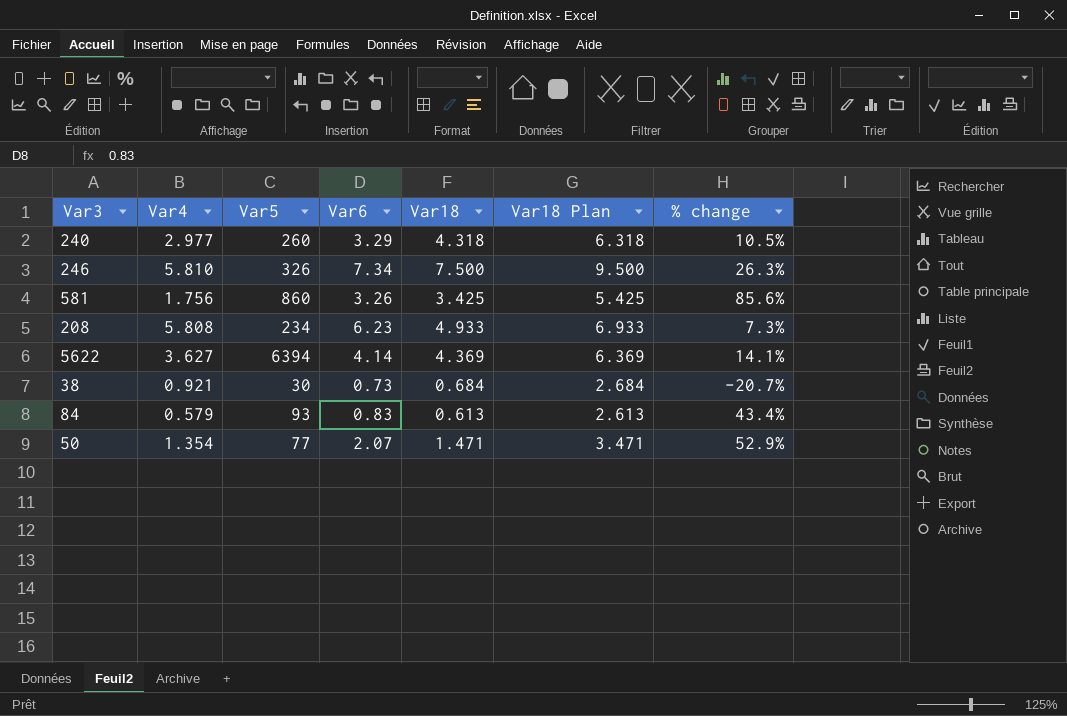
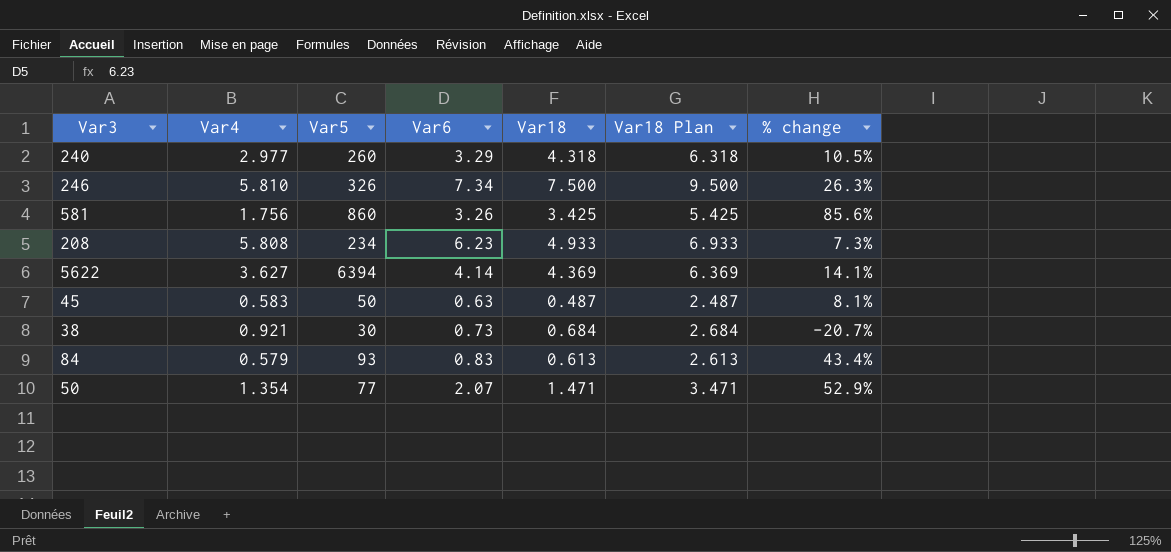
row 45: none -> 0.583 | 50 | 0.63 | 0.487 | 2.487 | 8.1%

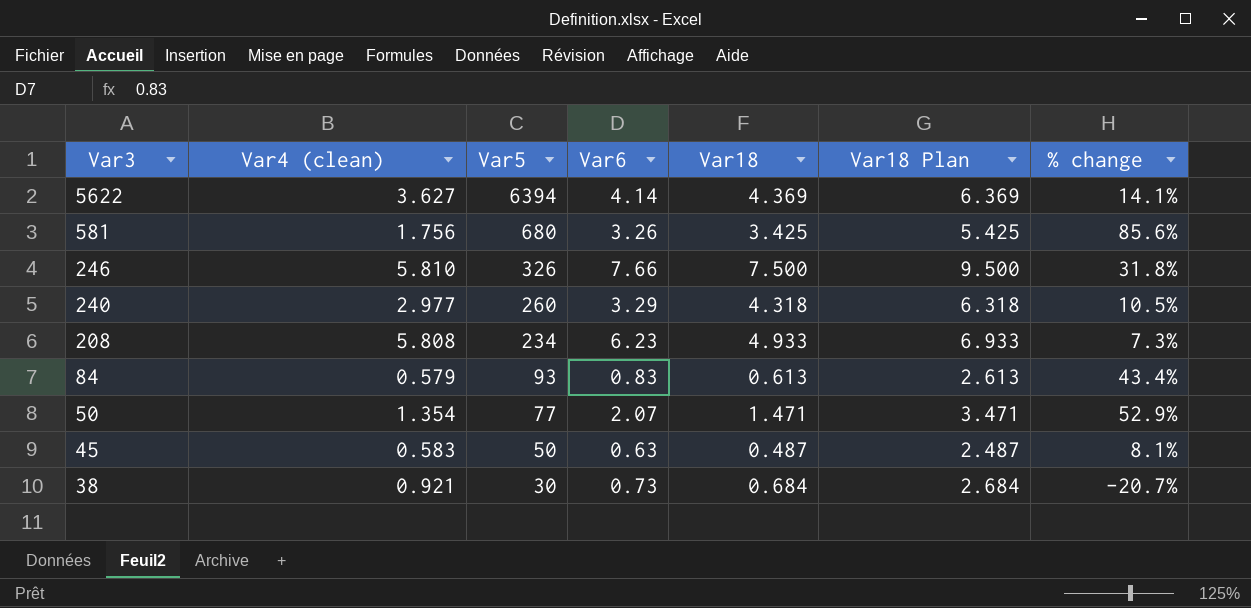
row order: none -> Var3 descending
column name: Var4 -> Var4 (clean)
581 | Var5: 860 -> 680
246 | Var6: 7.34 -> 7.66
246 | % change: 26.3% -> 31.8%

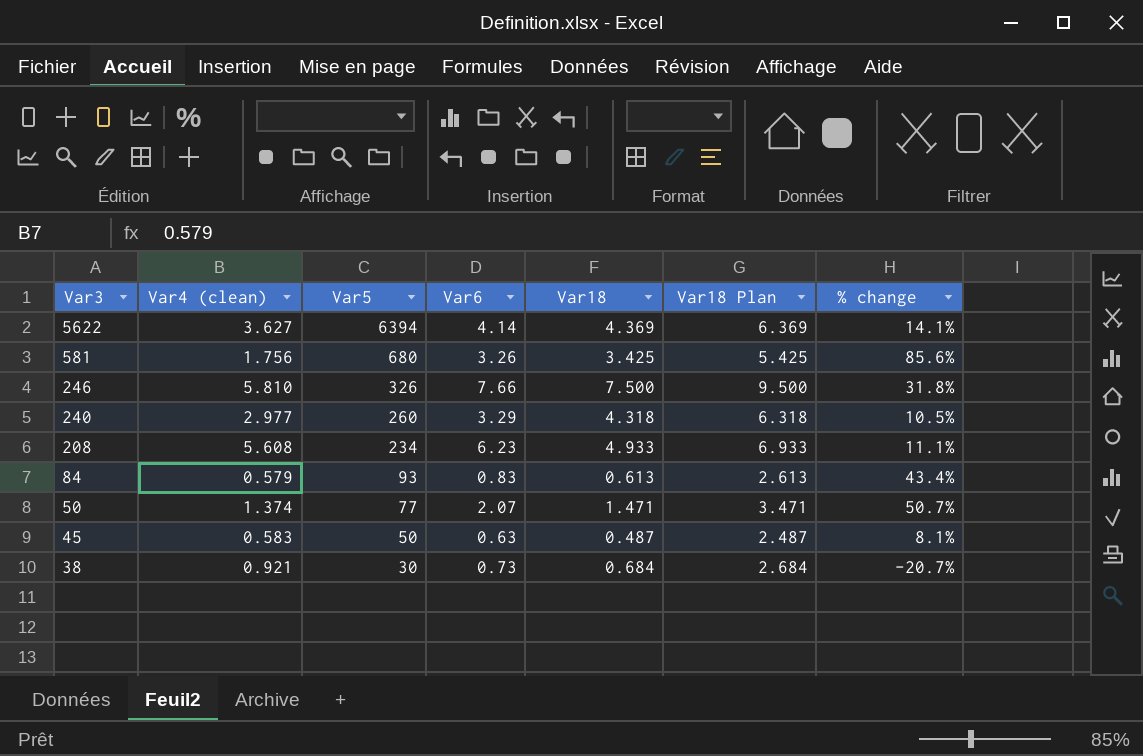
208 | Var4 (clean): 5.808 -> 5.608
208 | % change: 7.3% -> 11.1%
50 | Var4 (clean): 1.354 -> 1.374
50 | % change: 52.9% -> 50.7%

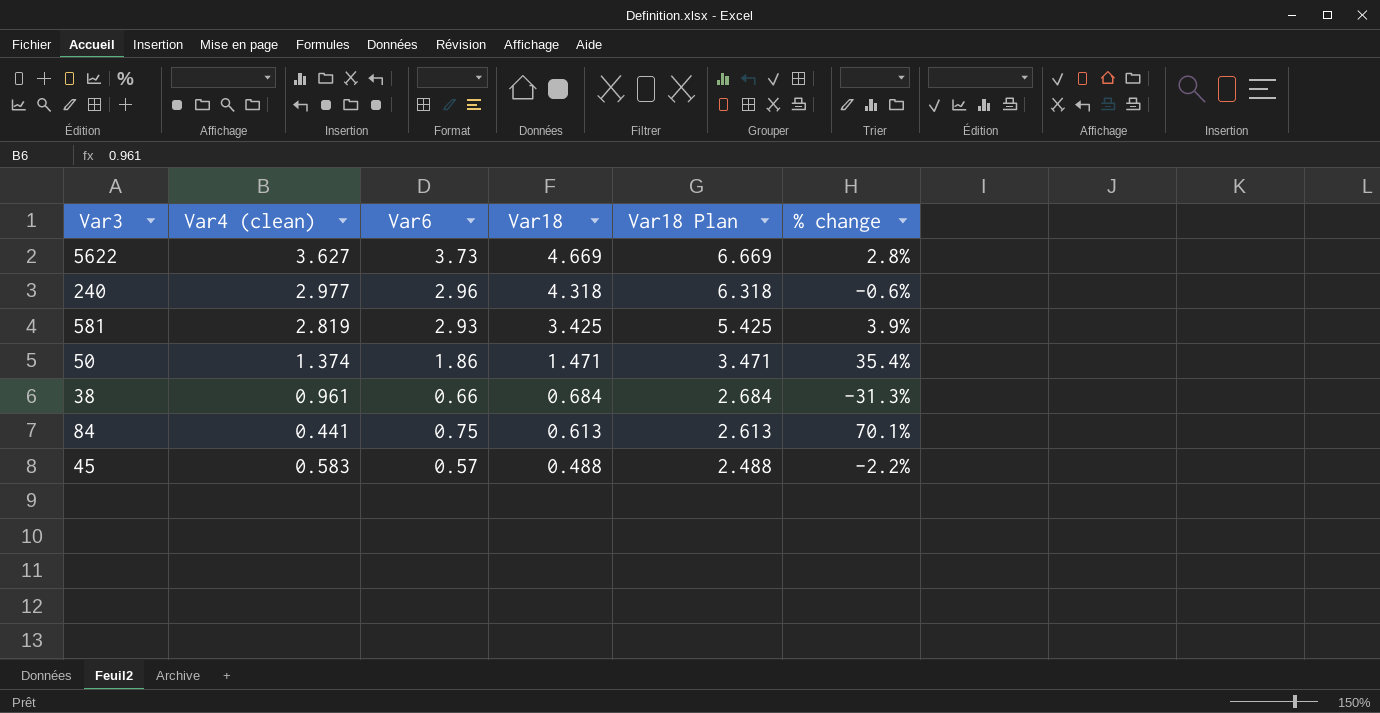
row order: Var3 descending -> Var18 descending
column Var5 | position: 3 -> none
row 246: 5.810 | 326 | 7.66 | 7.500 | 9.500 | 31.8% -> none
row 208: 5.608 | 234 | 6.23 | 4.933 | 6.933 | 11.1% -> none
5622 | Var6: 4.14 -> 3.73
5622 | Var18: 4.369 -> 4.669
5622 | Var18 Plan: 6.369 -> 6.669
5622 | % change: 14.1% -> 2.8%
240 | Var6: 3.29 -> 2.96
240 | % change: 10.5% -> -0.6%
581 | Var4 (clean): 1.756 -> 2.819
581 | Var6: 3.26 -> 2.93
581 | % change: 85.6% -> 3.9%
50 | Var6: 2.07 -> 1.86
50 | % change: 50.7% -> 35.4%
38 | Var4 (clean): 0.921 -> 0.961
38 | Var6: 0.73 -> 0.66
38 | % change: -20.7% -> -31.3%
84 | Var4 (clean): 0.579 -> 0.441
84 | Var6: 0.83 -> 0.75
84 | % change: 43.4% -> 70.1%
45 | Var6: 0.63 -> 0.57
45 | Var18: 0.487 -> 0.488
45 | Var18 Plan: 2.487 -> 2.488
45 | % change: 8.1% -> -2.2%

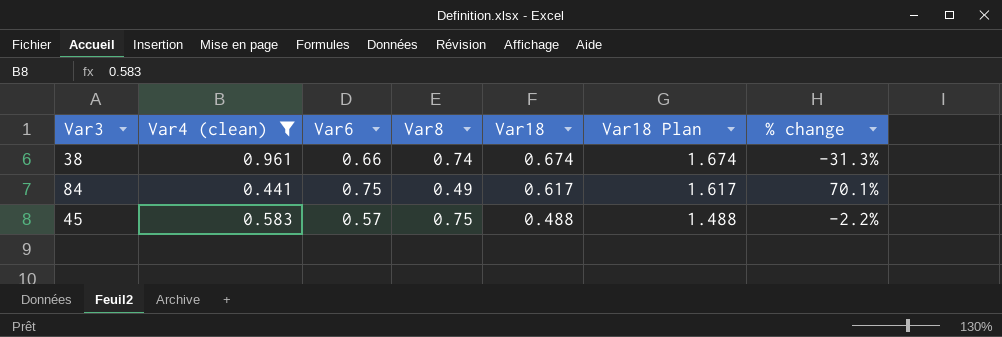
filter: none -> Var4 (clean) <= 0.961
column Var8 | position: none -> 4
column Var18 Plan | formula: [Var18] + 2 -> [Var18] + 1
38 | Var18: 0.684 -> 0.674
84 | Var18: 0.613 -> 0.617

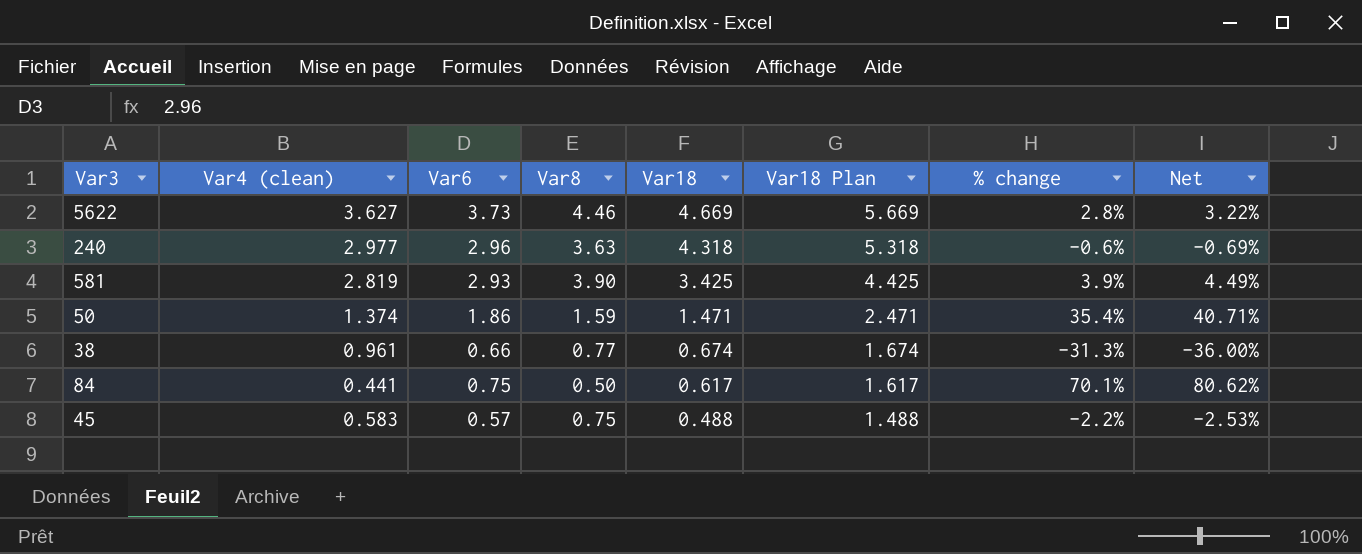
filter: Var4 (clean) <= 0.961 -> none
column Net | formula: none -> [% change] * 1.15
38 | Var8: 0.74 -> 0.77
84 | Var8: 0.49 -> 0.50

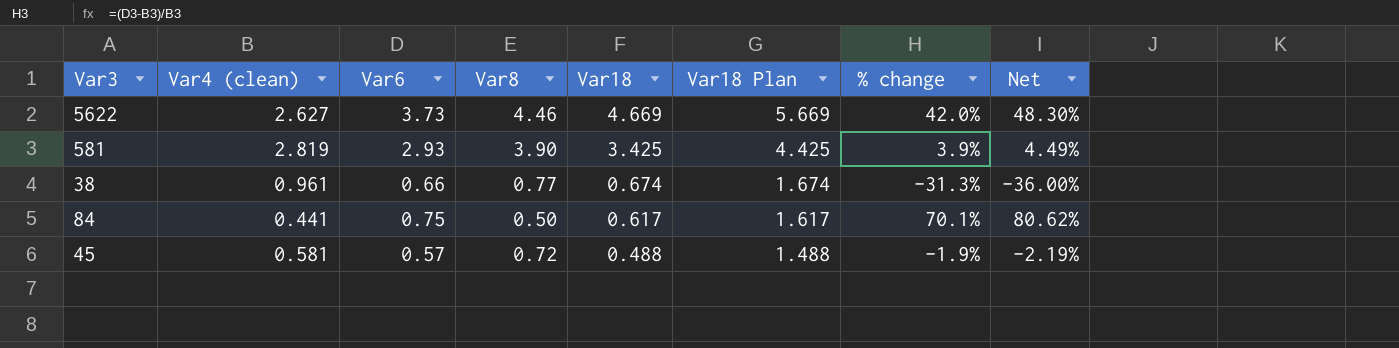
row 240: 2.977 | 2.96 | 3.63 | 4.318 | 5.318 | -0.6% | -0.69% -> none
row 50: 1.374 | 1.86 | 1.59 | 1.471 | 2.471 | 35.4% | 40.71% -> none
5622 | Var4 (clean): 3.627 -> 2.627
5622 | % change: 2.8% -> 42.0%
5622 | Net: 3.22% -> 48.30%
45 | Var4 (clean): 0.583 -> 0.581
45 | Var8: 0.75 -> 0.72
45 | % change: -2.2% -> -1.9%
45 | Net: -2.53% -> -2.19%

